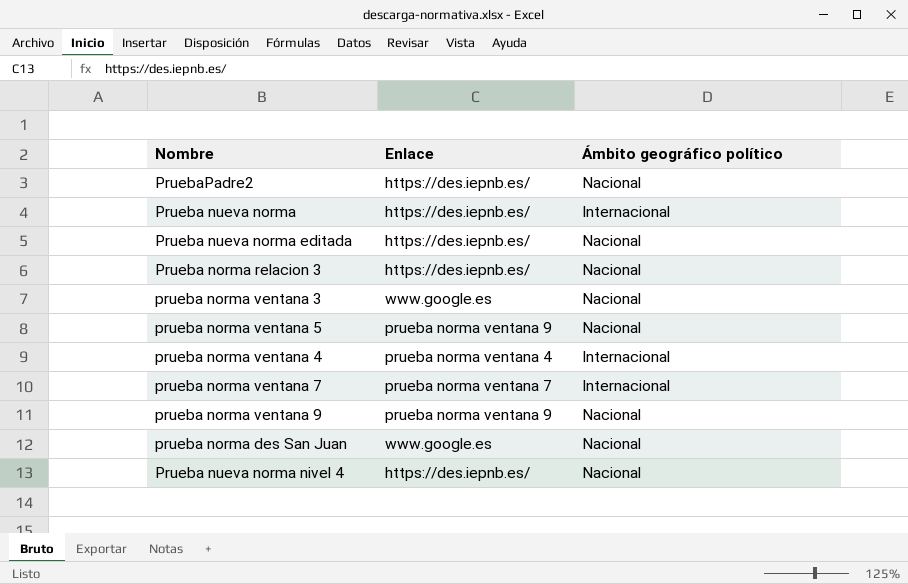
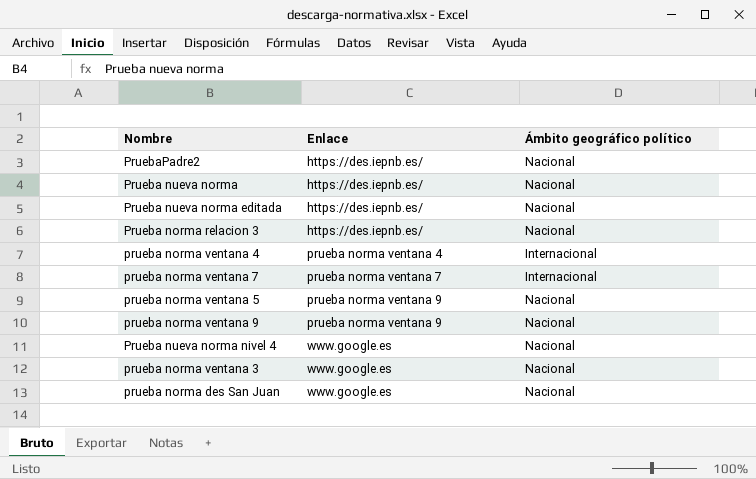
row order: none -> Enlace ascending
Prueba nueva norma | Ámbito geográfico político: Internacional -> Nacional
Prueba nueva norma nivel 4 | Enlace: https://des.iepnb.es/ -> www.google.es

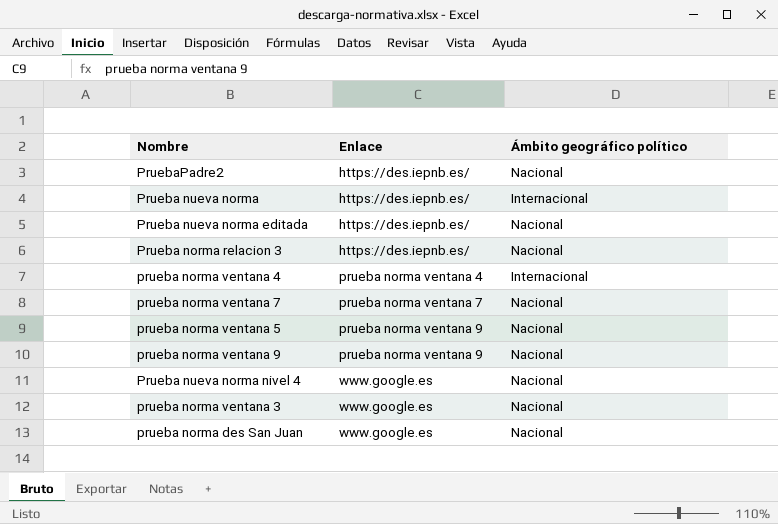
Prueba nueva norma | Ámbito geográfico político: Nacional -> Internacional
prueba norma ventana 7 | Ámbito geográfico político: Internacional -> Nacional

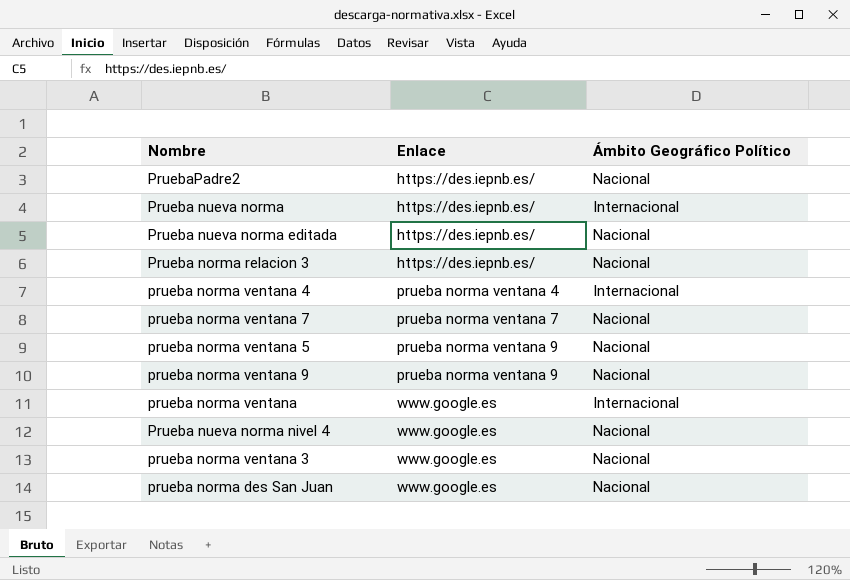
column name: Ámbito geográfico político -> Ámbito Geográfico Político
row prueba norma ventana: none -> www.google.es | Internacional

